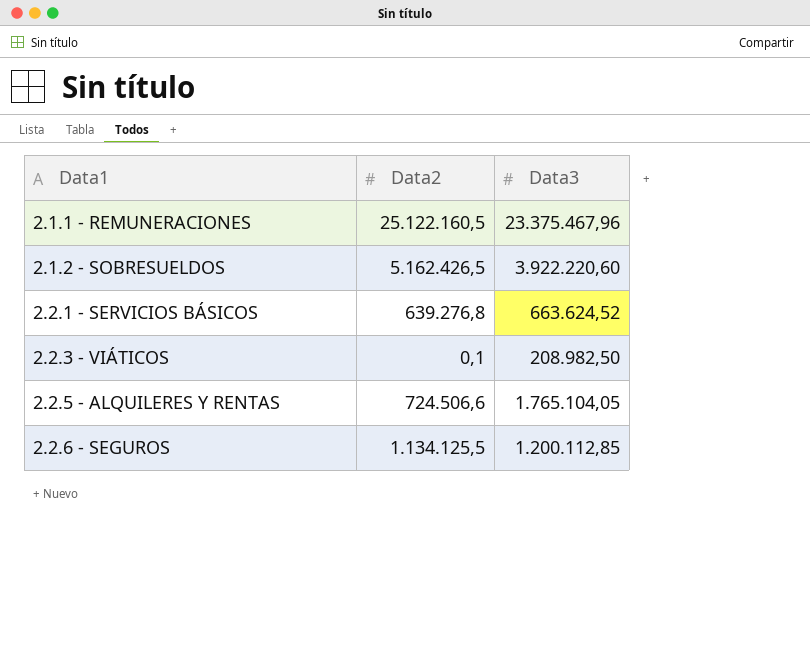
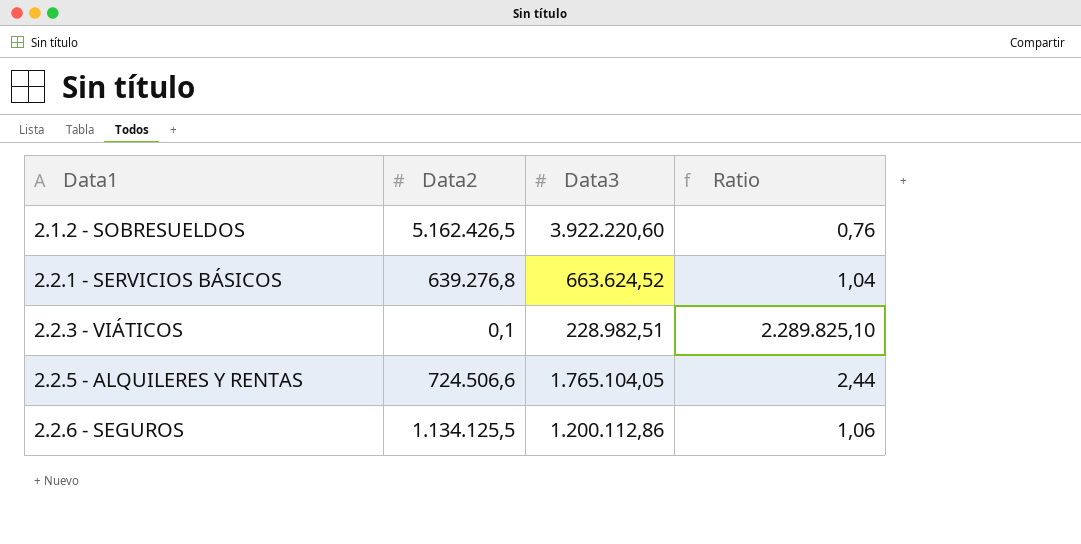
column Ratio | formula: none -> [Data3] / [Data2]
row 2.1.1 - REMUNERACIONES: 25.122.160,5 | 23.375.467,96 -> none
2.2.3 - VIÁTICOS | Data3: 208.982,50 -> 228.982,51
2.2.6 - SEGUROS | Data3: 1.200.112,85 -> 1.200.112,86

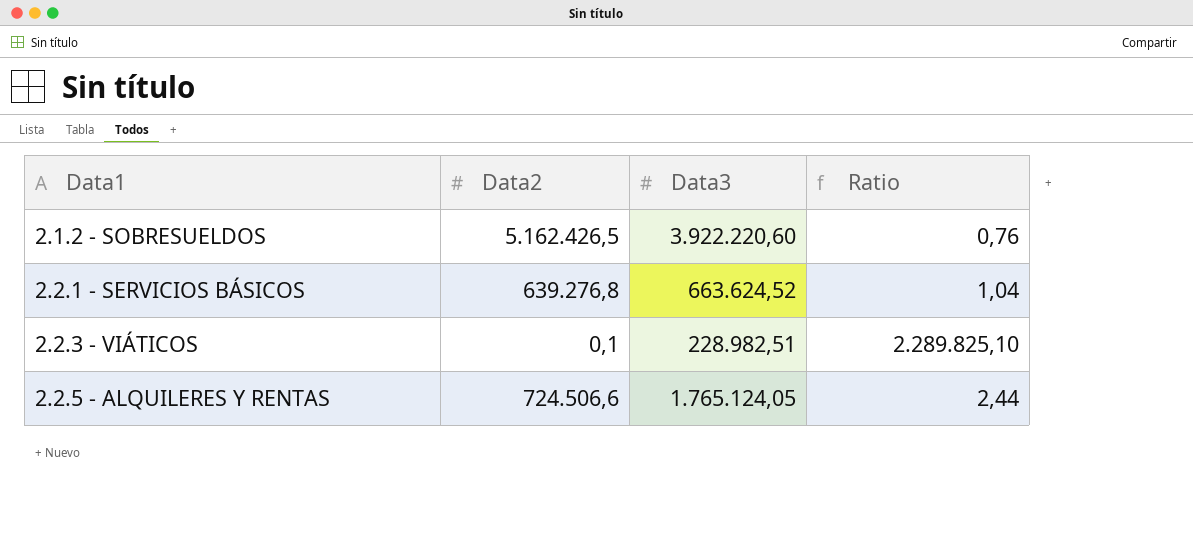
row 2.2.6 - SEGUROS: 1.134.125,5 | 1.200.112,86 | 1,06 -> none
2.2.5 - ALQUILERES Y RENTAS | Data3: 1.765.104,05 -> 1.765.124,05

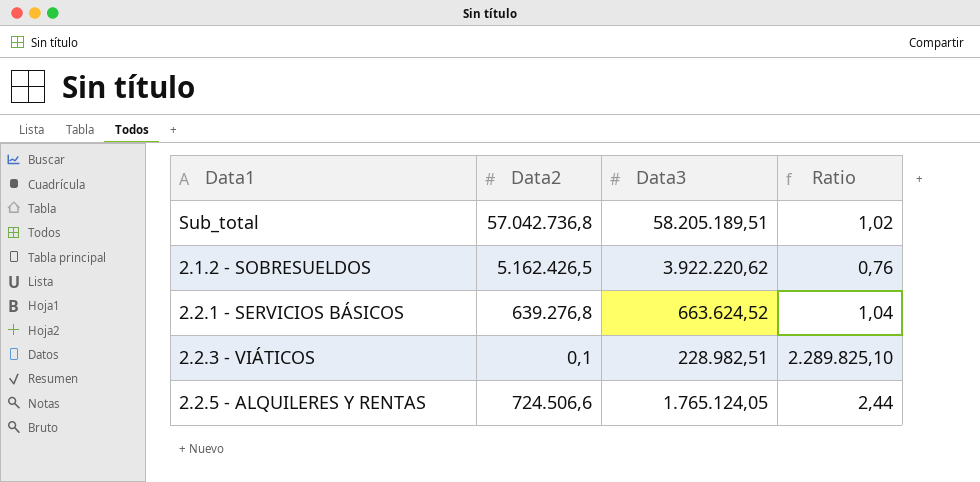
row Sub_total: none -> 57.042.736,8 | 58.205.189,51 | 1,02
2.1.2 - SOBRESUELDOS | Data3: 3.922.220,60 -> 3.922.220,62

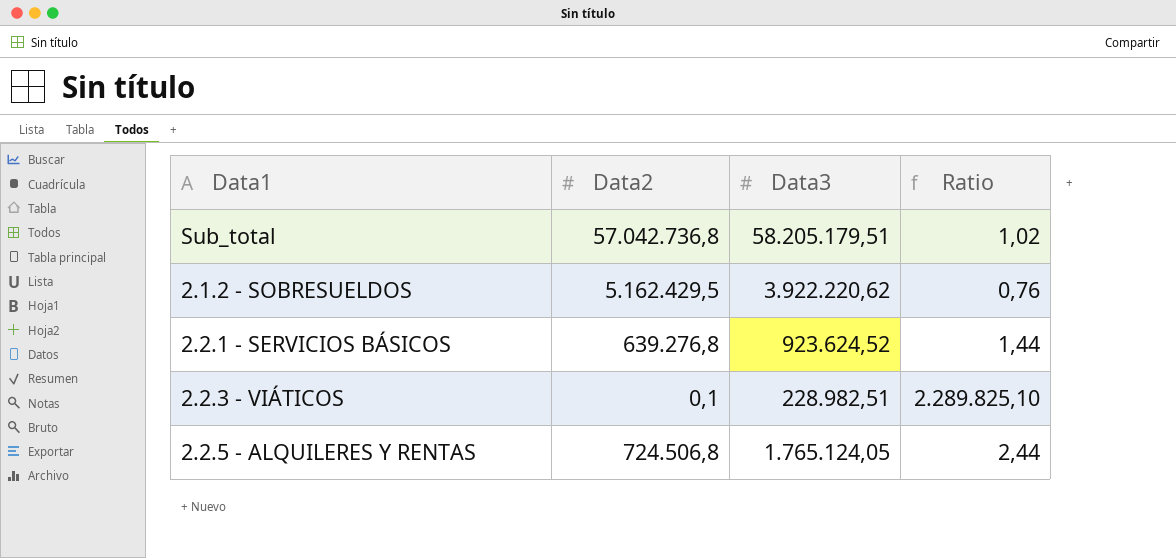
Sub_total | Data3: 58.205.189,51 -> 58.205.179,51
2.1.2 - SOBRESUELDOS | Data2: 5.162.426,5 -> 5.162.429,5
2.2.1 - SERVICIOS BÁSICOS | Data3: 663.624,52 -> 923.624,52
2.2.1 - SERVICIOS BÁSICOS | Ratio: 1,04 -> 1,44
2.2.5 - ALQUILERES Y RENTAS | Data2: 724.506,6 -> 724.506,8

